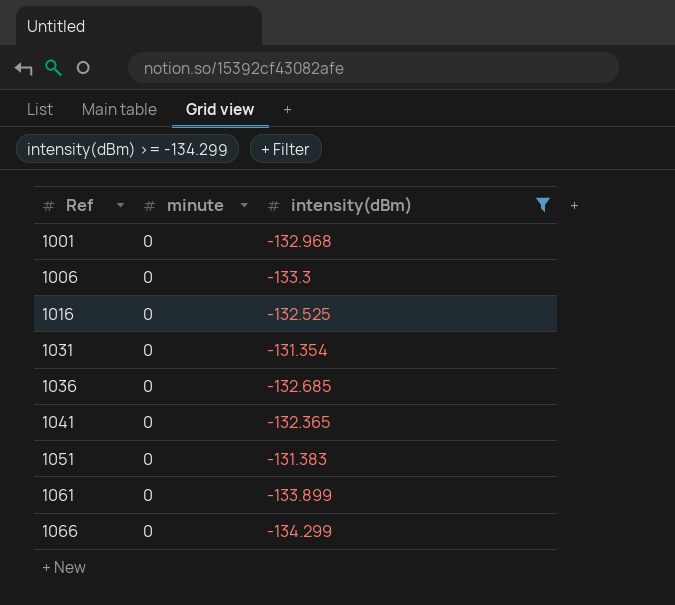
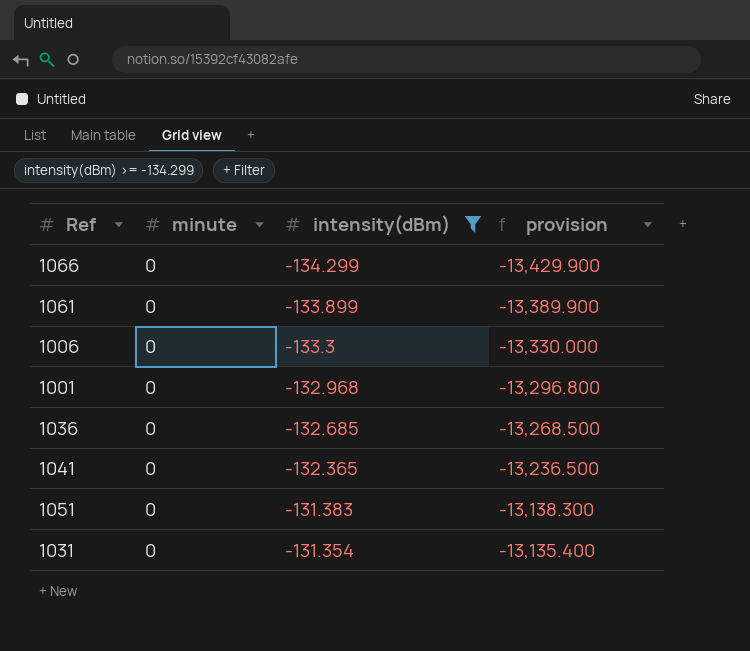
row order: Ref ascending -> intensity(dBm) ascending
column provision | formula: none -> [intensity(dBm)] * 100
row 1016: 0 | -132.525 -> none

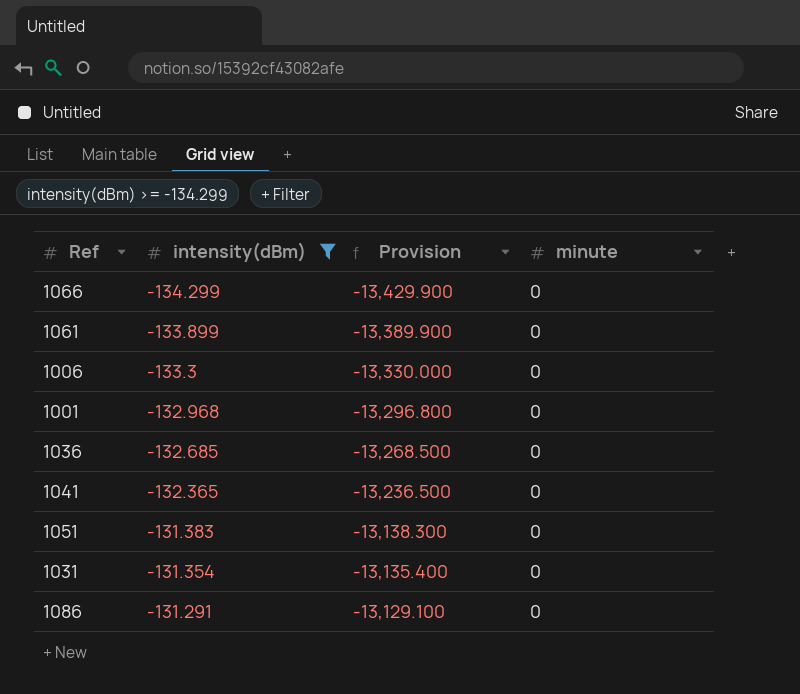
column name: provision -> Provision
column minute | position: 2 -> 4
row 1086: none -> -131.291 | -13,129.100 | 0

